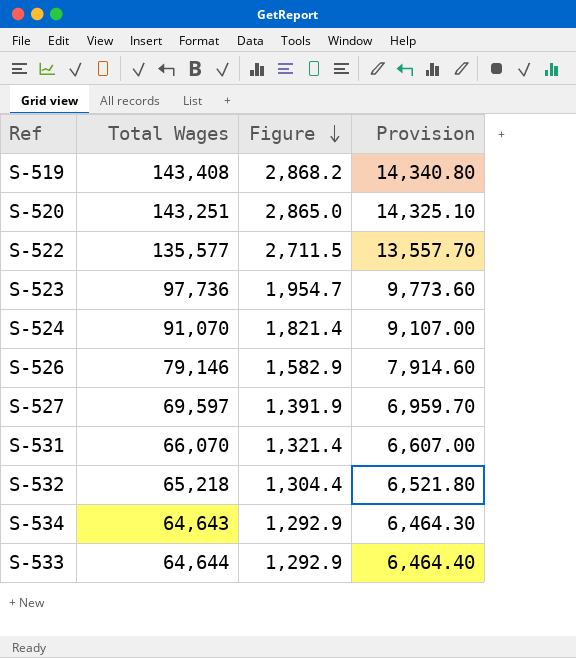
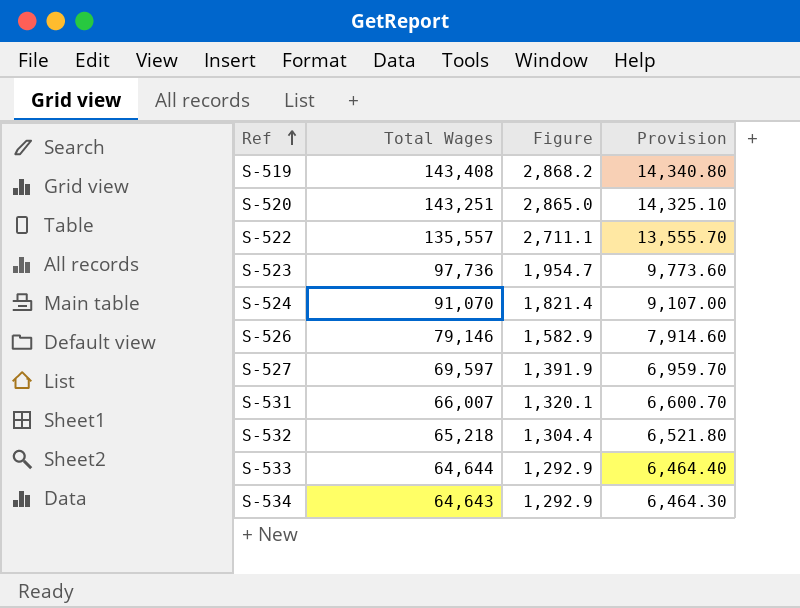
row order: Figure descending -> Ref ascending
S-522 | Total Wages: 135,577 -> 135,557
S-522 | Figure: 2,711.5 -> 2,711.1
S-522 | Provision: 13,557.70 -> 13,555.70
S-531 | Total Wages: 66,070 -> 66,007
S-531 | Figure: 1,321.4 -> 1,320.1
S-531 | Provision: 6,607.00 -> 6,600.70

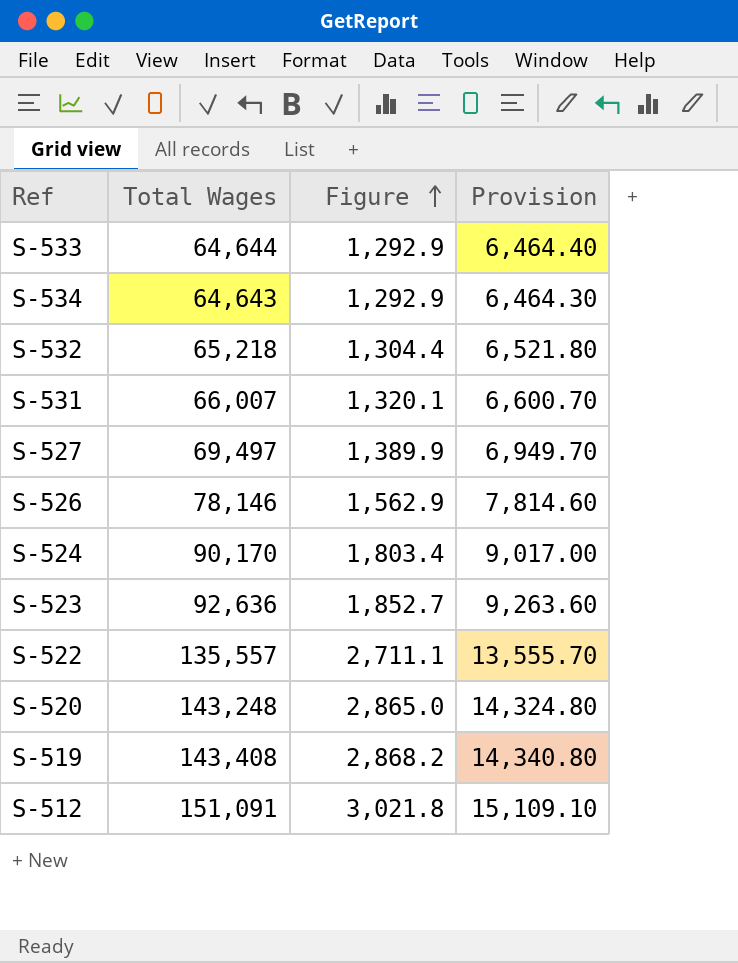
row order: Ref ascending -> Figure ascending
S-527 | Total Wages: 69,597 -> 69,497
S-527 | Figure: 1,391.9 -> 1,389.9
S-527 | Provision: 6,959.70 -> 6,949.70
S-526 | Total Wages: 79,146 -> 78,146
S-526 | Figure: 1,582.9 -> 1,562.9
S-526 | Provision: 7,914.60 -> 7,814.60
S-524 | Total Wages: 91,070 -> 90,170
S-524 | Figure: 1,821.4 -> 1,803.4
S-524 | Provision: 9,107.00 -> 9,017.00
S-523 | Total Wages: 97,736 -> 92,636
S-523 | Figure: 1,954.7 -> 1,852.7
S-523 | Provision: 9,773.60 -> 9,263.60
S-520 | Total Wages: 143,251 -> 143,248
S-520 | Provision: 14,325.10 -> 14,324.80
row S-512: none -> 151,091 | 3,021.8 | 15,109.10

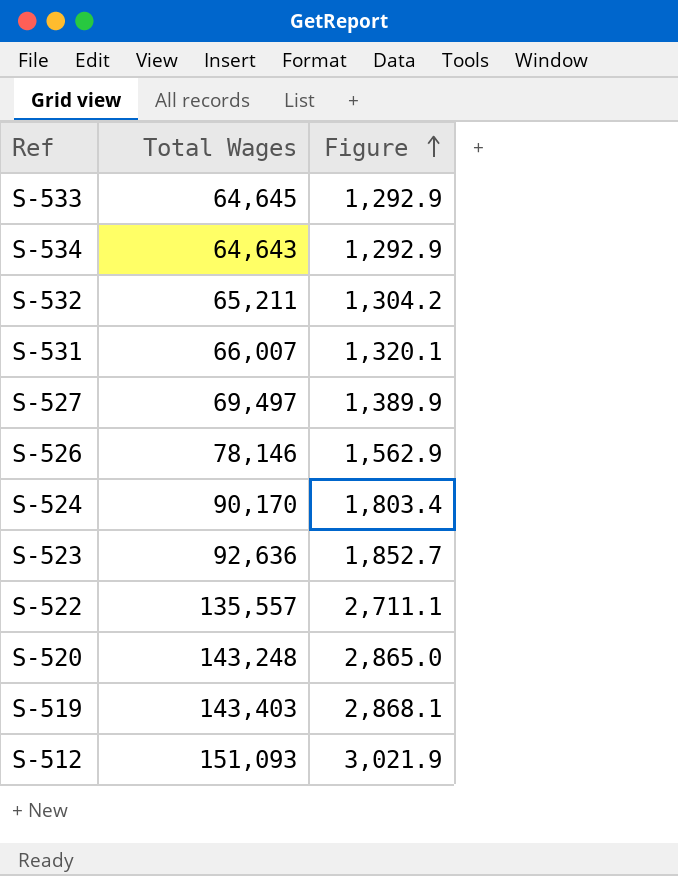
column Provision | formula: [Total Wages] * 0.1 -> none
S-533 | Total Wages: 64,644 -> 64,645
S-532 | Total Wages: 65,218 -> 65,211
S-532 | Figure: 1,304.4 -> 1,304.2
S-519 | Total Wages: 143,408 -> 143,403
S-519 | Figure: 2,868.2 -> 2,868.1
S-512 | Total Wages: 151,091 -> 151,093
S-512 | Figure: 3,021.8 -> 3,021.9

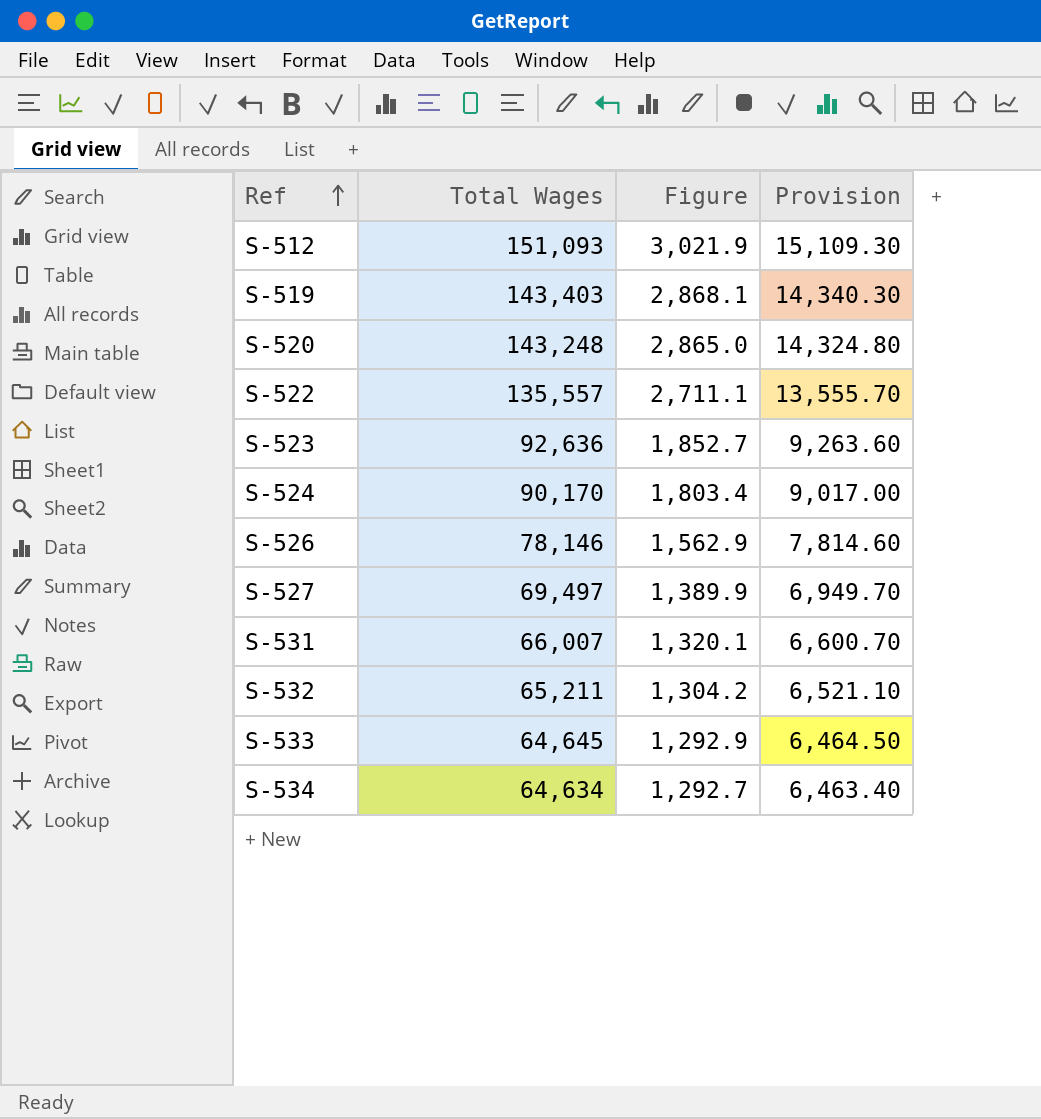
row order: Figure ascending -> Ref ascending
column Provision | formula: none -> [Total Wages] * 0.1
S-534 | Total Wages: 64,643 -> 64,634
S-534 | Figure: 1,292.9 -> 1,292.7

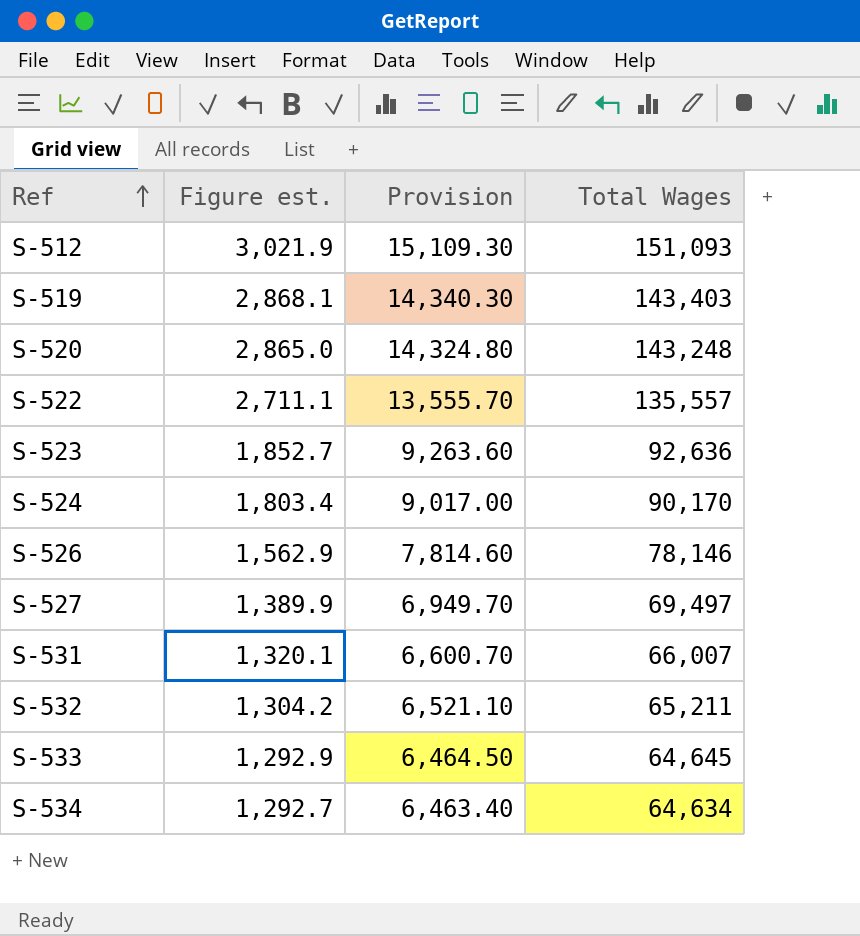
column name: Figure -> Figure est.
column Total Wages | position: 2 -> 4

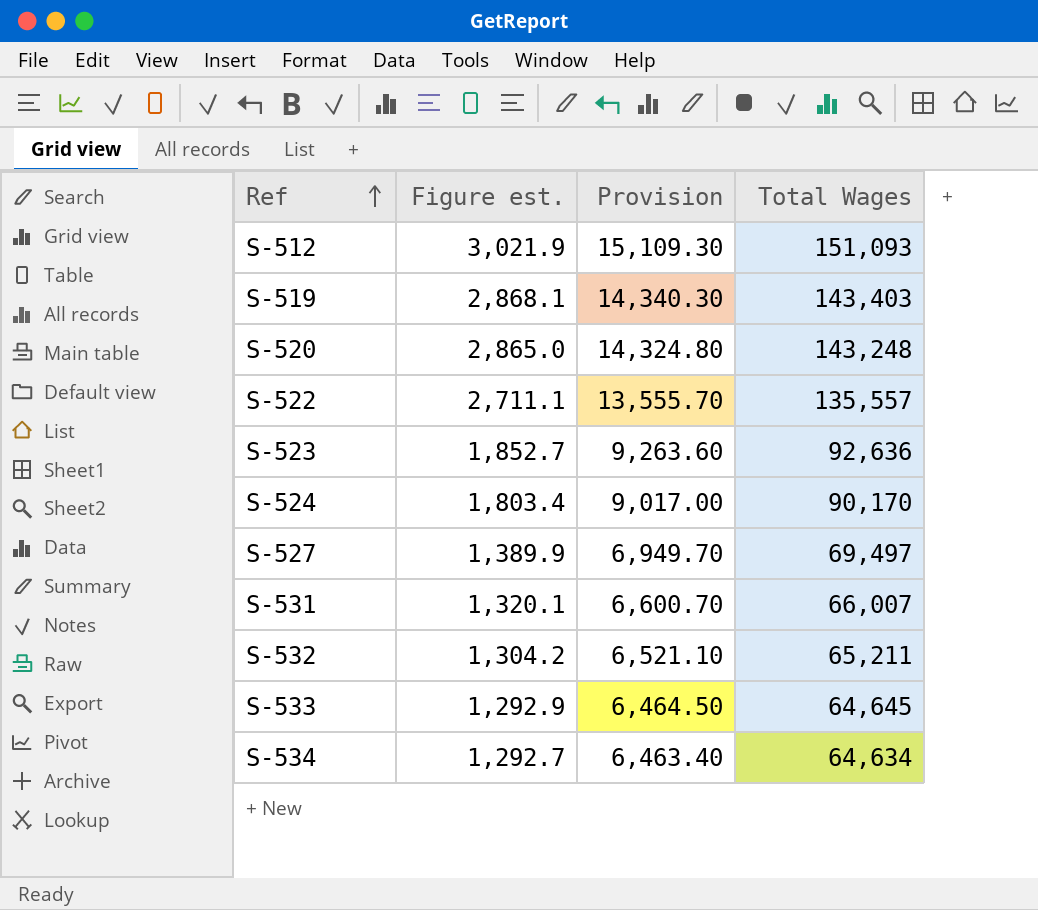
row S-526: 1,562.9 | 7,814.60 | 78,146 -> none

